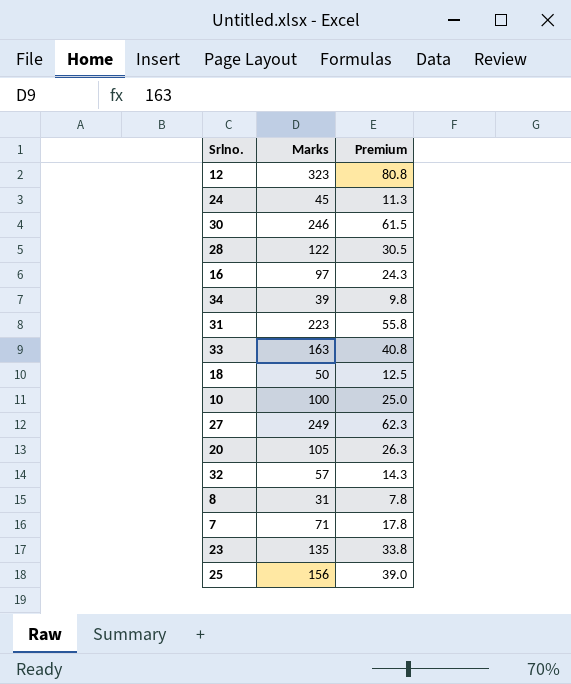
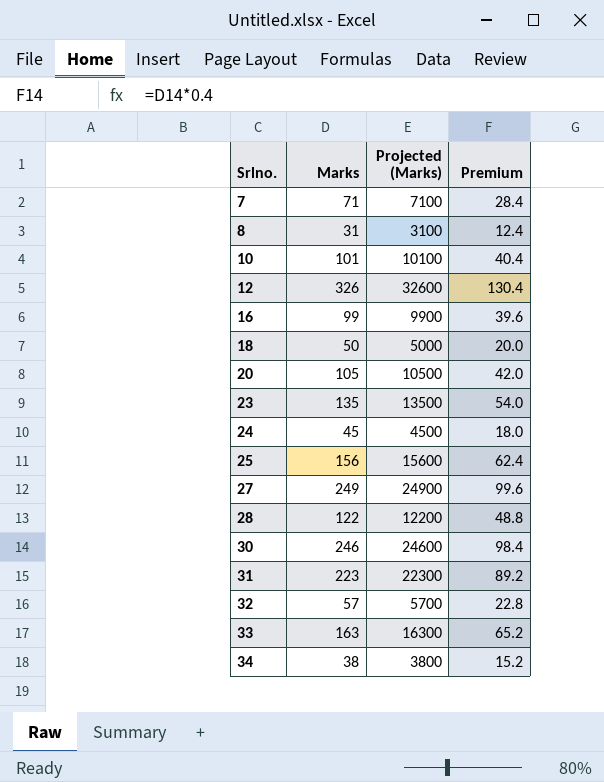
row order: none -> Srlno. ascending
column Projected (Marks) | formula: none -> [Marks] * 100
column Premium | formula: [Marks] * 0.25 -> [Marks] * 0.4
10 | Marks: 100 -> 101
12 | Marks: 323 -> 326
16 | Marks: 97 -> 99
34 | Marks: 39 -> 38

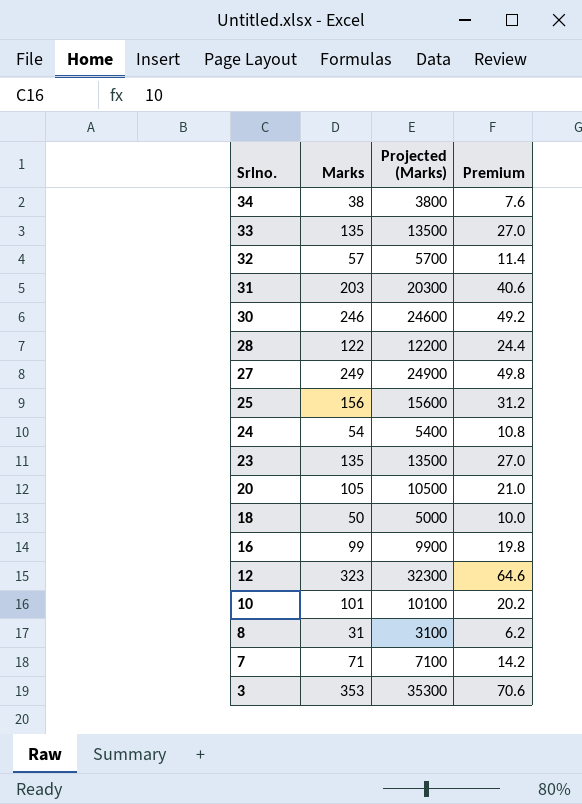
row order: Srlno. ascending -> Srlno. descending
column Premium | formula: [Marks] * 0.4 -> [Marks] * 0.2
33 | Marks: 163 -> 135
33 | Projected (Marks): 16300 -> 13500
31 | Marks: 223 -> 203
31 | Projected (Marks): 22300 -> 20300
24 | Marks: 45 -> 54
24 | Projected (Marks): 4500 -> 5400
12 | Marks: 326 -> 323
12 | Projected (Marks): 32600 -> 32300
row 3: none -> 353 | 35300 | 70.6

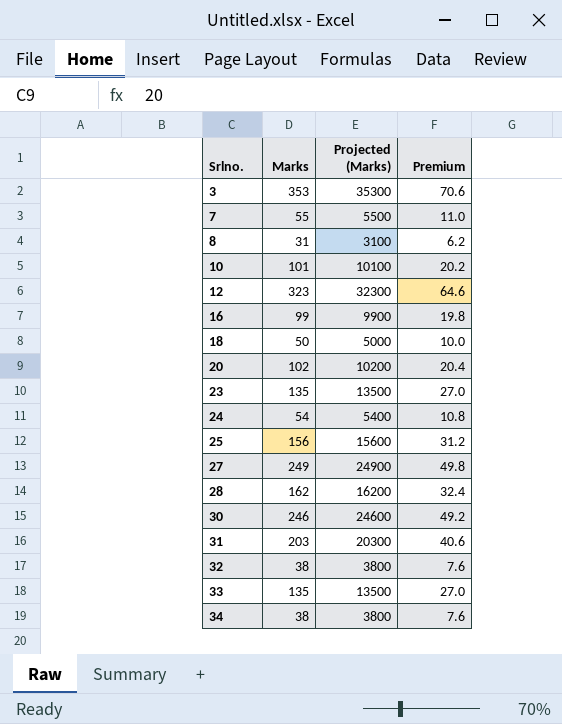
row order: Srlno. descending -> Srlno. ascending
7 | Marks: 71 -> 55
7 | Projected (Marks): 7100 -> 5500
7 | Premium: 14.2 -> 11.0
20 | Marks: 105 -> 102
20 | Projected (Marks): 10500 -> 10200
20 | Premium: 21.0 -> 20.4
28 | Marks: 122 -> 162
28 | Projected (Marks): 12200 -> 16200
28 | Premium: 24.4 -> 32.4
32 | Marks: 57 -> 38
32 | Projected (Marks): 5700 -> 3800
32 | Premium: 11.4 -> 7.6

